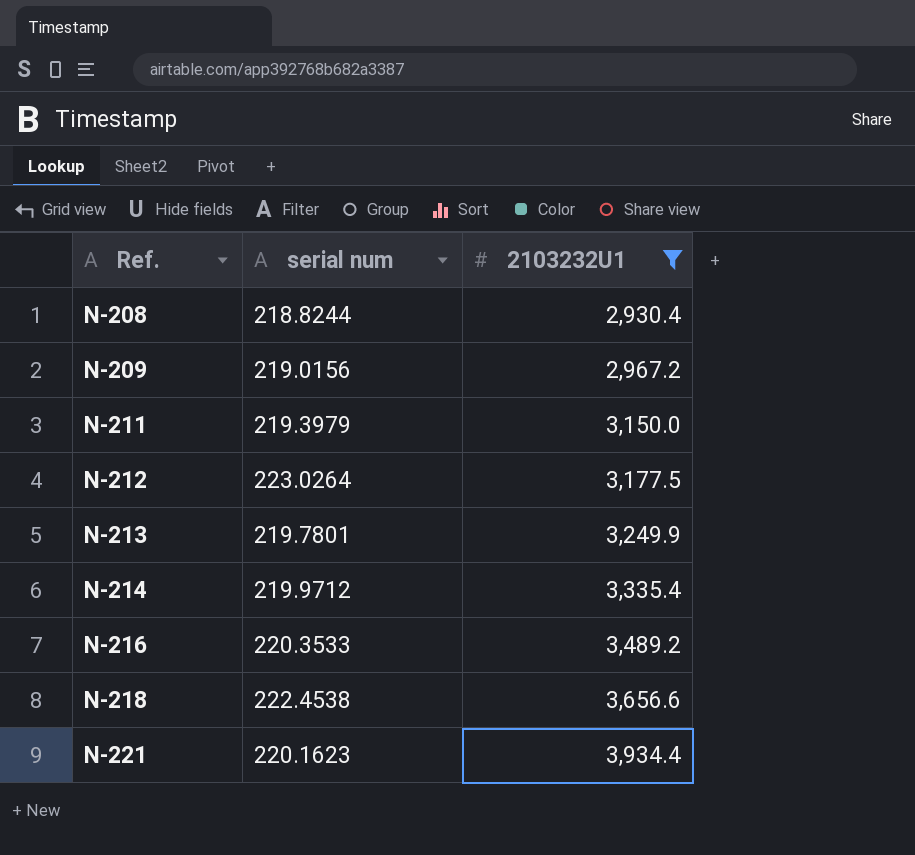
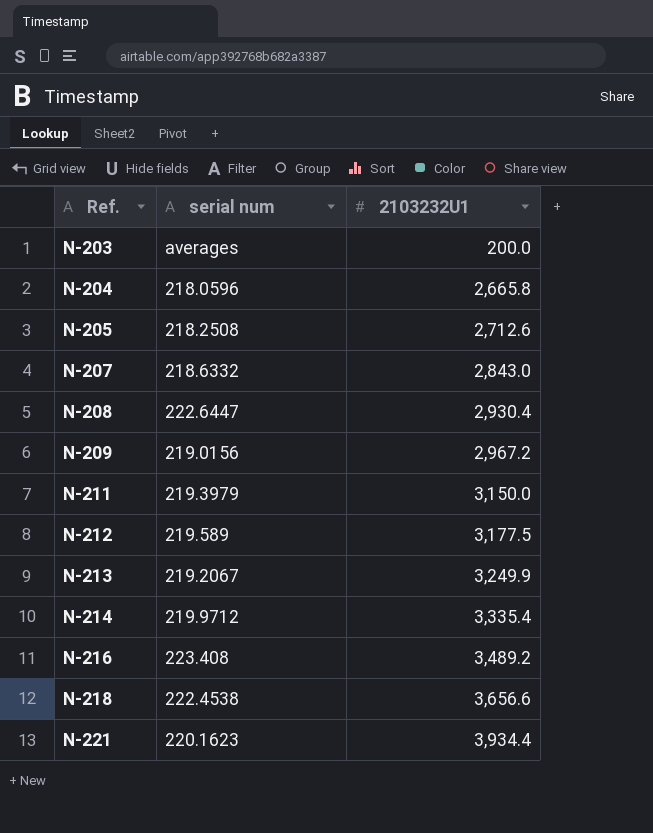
filter: 2103232U1 >= 2,930.4 -> none
N-208 | serial num: 218.8244 -> 222.6447
N-212 | serial num: 223.0264 -> 219.589
N-213 | serial num: 219.7801 -> 219.2067
N-216 | serial num: 220.3533 -> 223.408

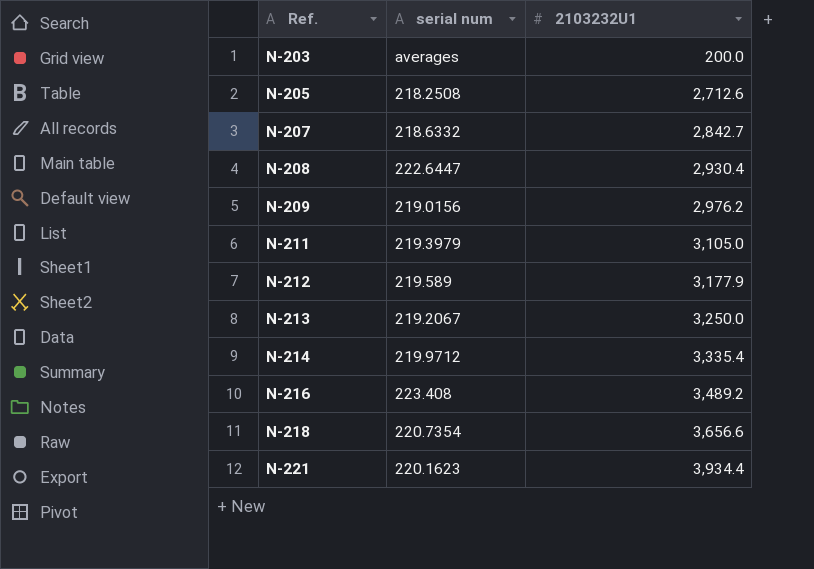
row N-204: 218.0596 | 2,665.8 -> none
N-207 | 2103232U1: 2,843.0 -> 2,842.7
N-209 | 2103232U1: 2,967.2 -> 2,976.2
N-211 | 2103232U1: 3,150.0 -> 3,105.0
N-212 | 2103232U1: 3,177.5 -> 3,177.9
N-213 | 2103232U1: 3,249.9 -> 3,250.0
N-218 | serial num: 222.4538 -> 220.7354

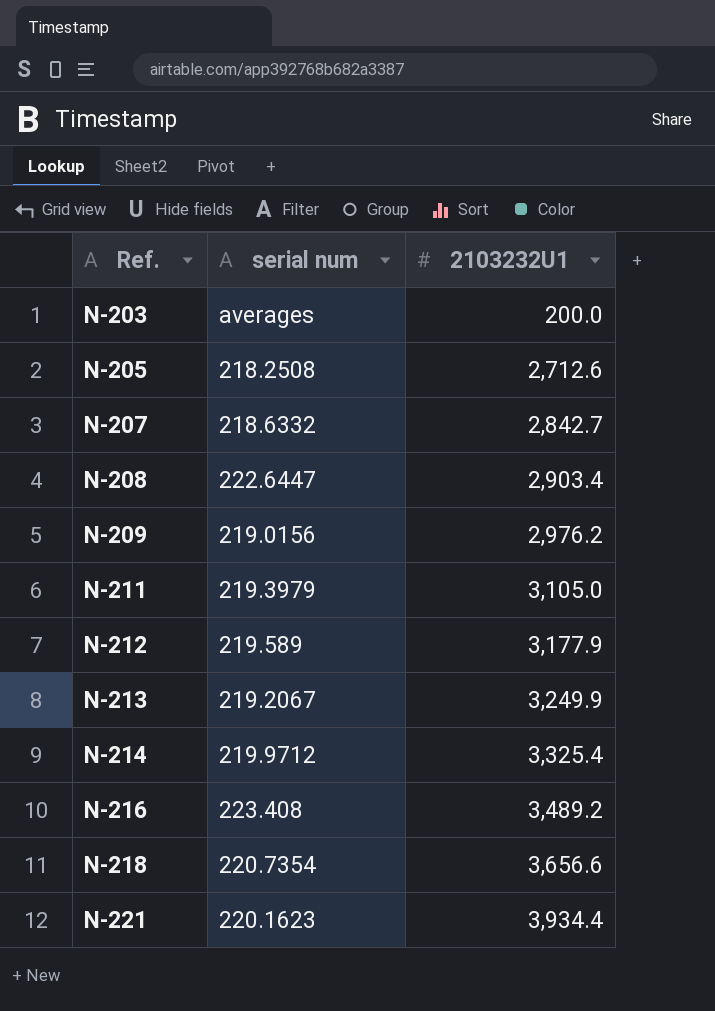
N-208 | 2103232U1: 2,930.4 -> 2,903.4
N-213 | 2103232U1: 3,250.0 -> 3,249.9
N-214 | 2103232U1: 3,335.4 -> 3,325.4

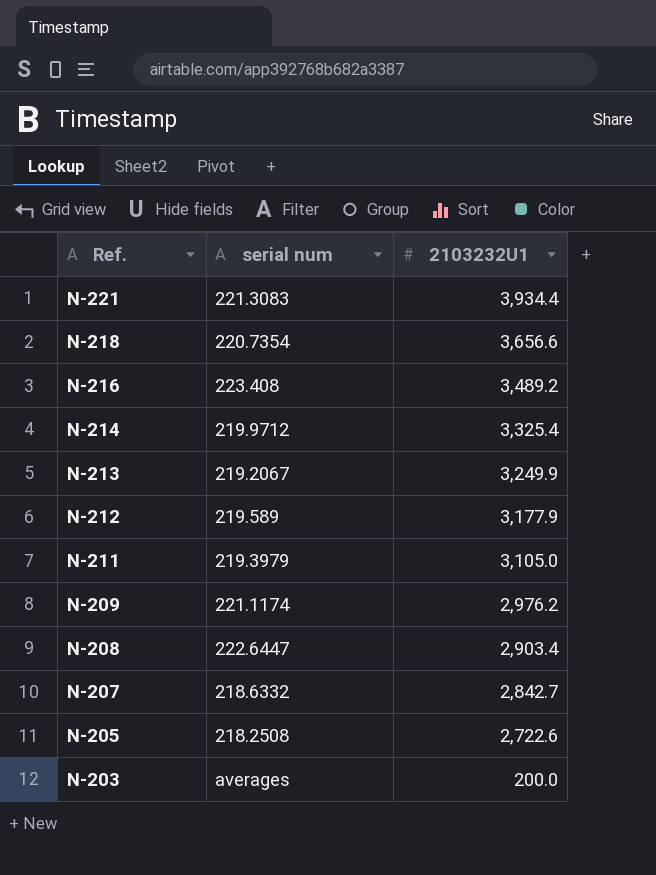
row order: Ref. ascending -> Ref. descending
N-221 | serial num: 220.1623 -> 221.3083
N-209 | serial num: 219.0156 -> 221.1174
N-205 | 2103232U1: 2,712.6 -> 2,722.6

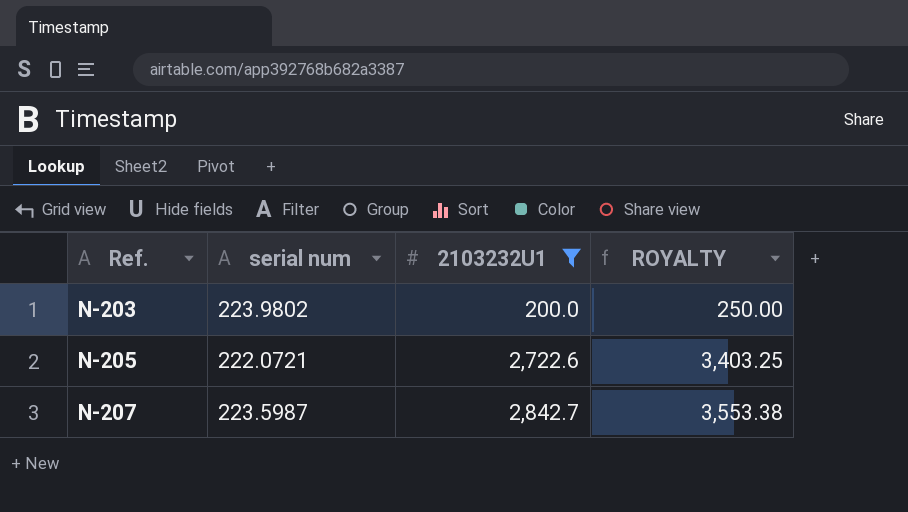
filter: none -> 2103232U1 <= 2,842.7
row order: Ref. descending -> Ref. ascending
column ROYALTY | formula: none -> [2103232U1] * 1.25
N-203 | serial num: averages -> 223.9802
N-205 | serial num: 218.2508 -> 222.0721
N-207 | serial num: 218.6332 -> 223.5987

